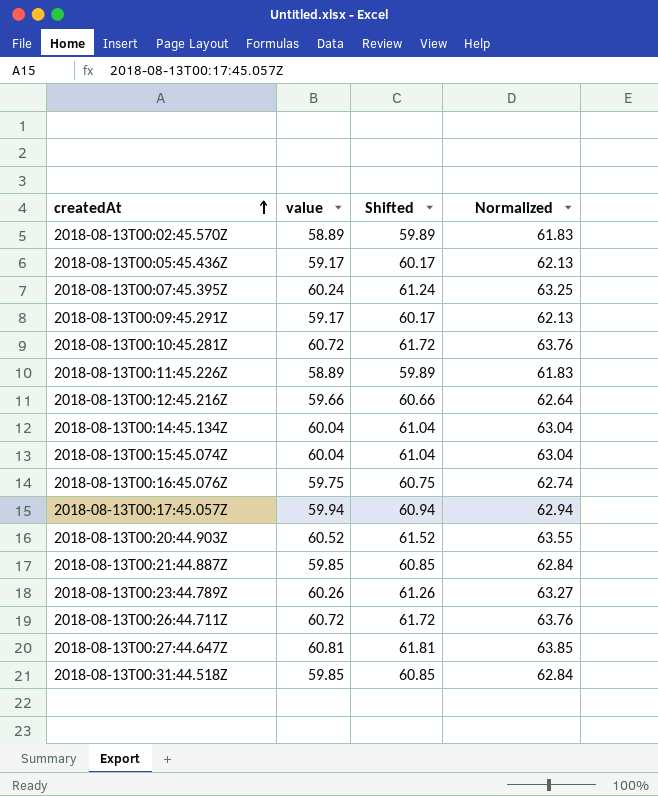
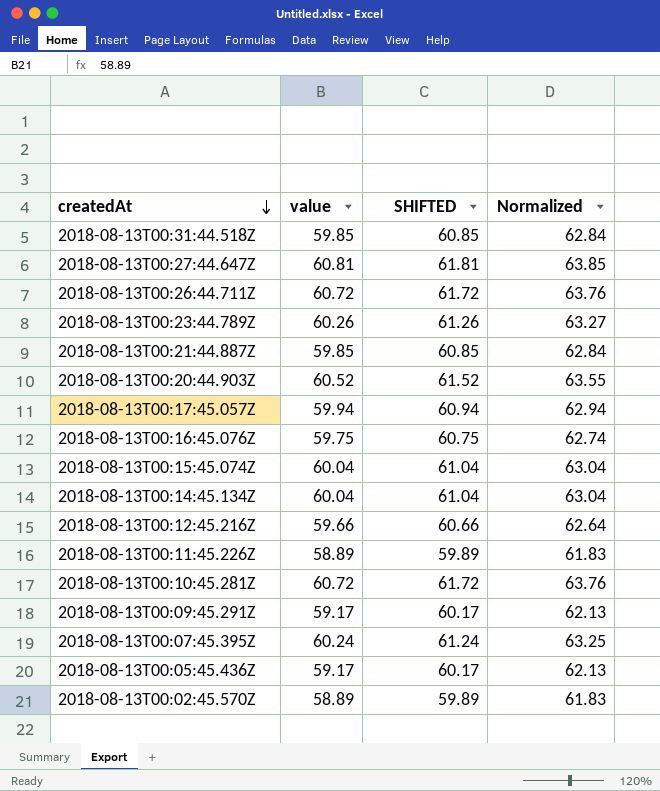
row order: createdAt ascending -> createdAt descending
column name: Shifted -> SHIFTED

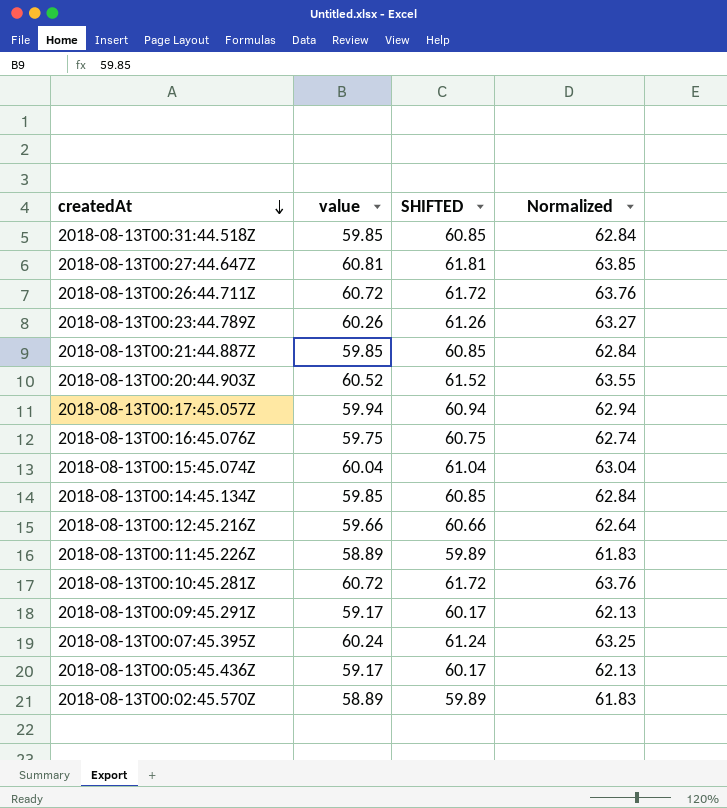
2018-08-13T00:14:45.134Z | value: 60.04 -> 59.85
2018-08-13T00:14:45.134Z | SHIFTED: 61.04 -> 60.85
2018-08-13T00:14:45.134Z | Normalized: 63.04 -> 62.84

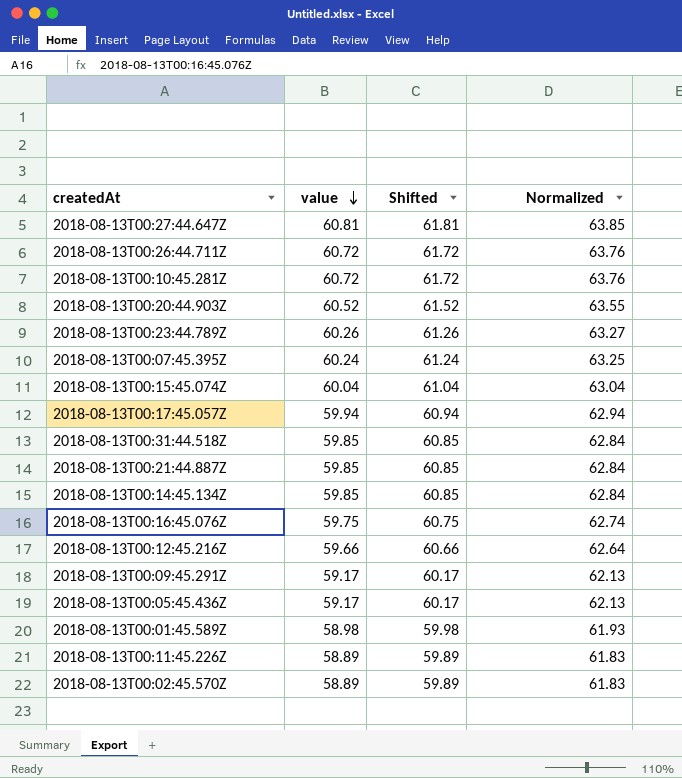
row order: createdAt descending -> value descending
column name: SHIFTED -> Shifted
row 2018-08-13T00:01:45.589Z: none -> 58.98 | 59.98 | 61.93

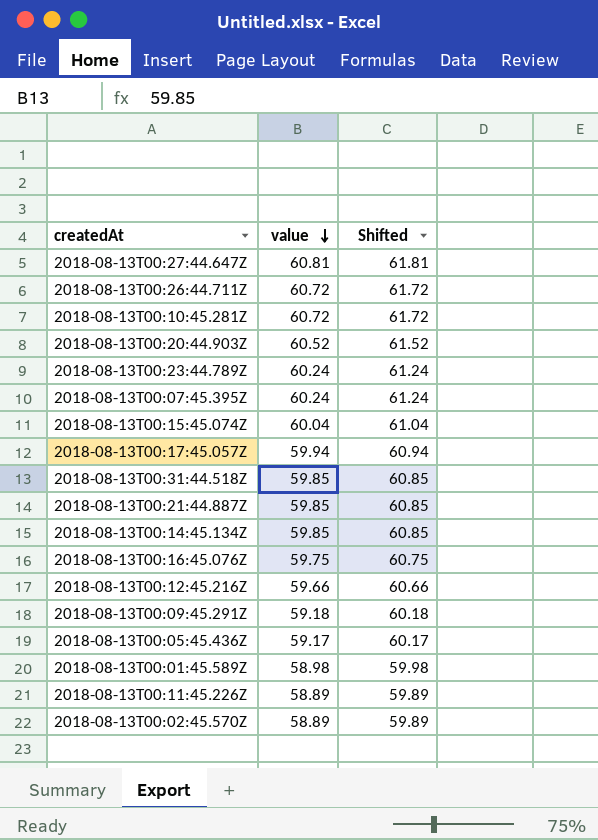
column Normalized | formula: [value] * 1.05 -> none
2018-08-13T00:23:44.789Z | value: 60.26 -> 60.24
2018-08-13T00:23:44.789Z | Shifted: 61.26 -> 61.24
2018-08-13T00:09:45.291Z | value: 59.17 -> 59.18
2018-08-13T00:09:45.291Z | Shifted: 60.17 -> 60.18

